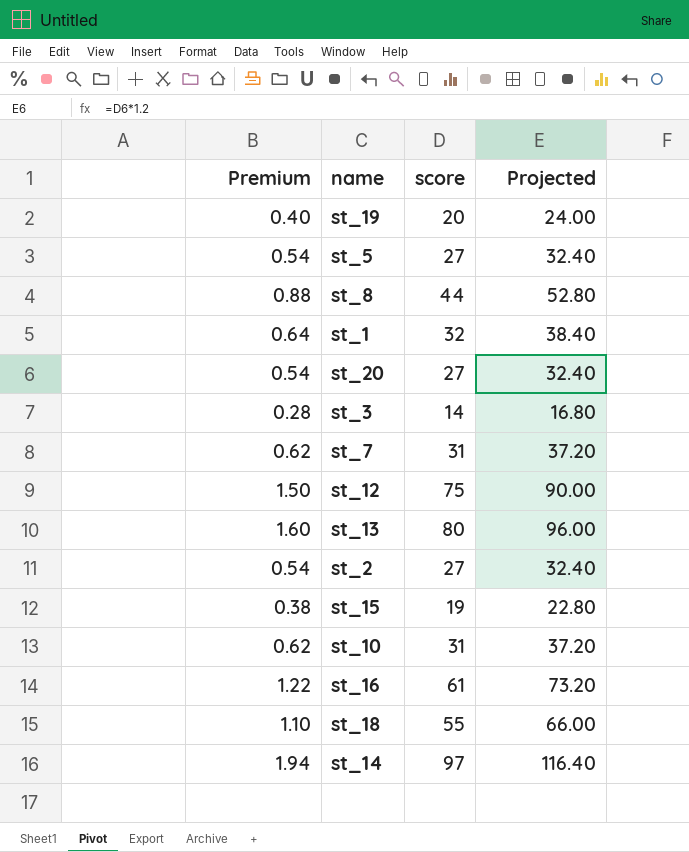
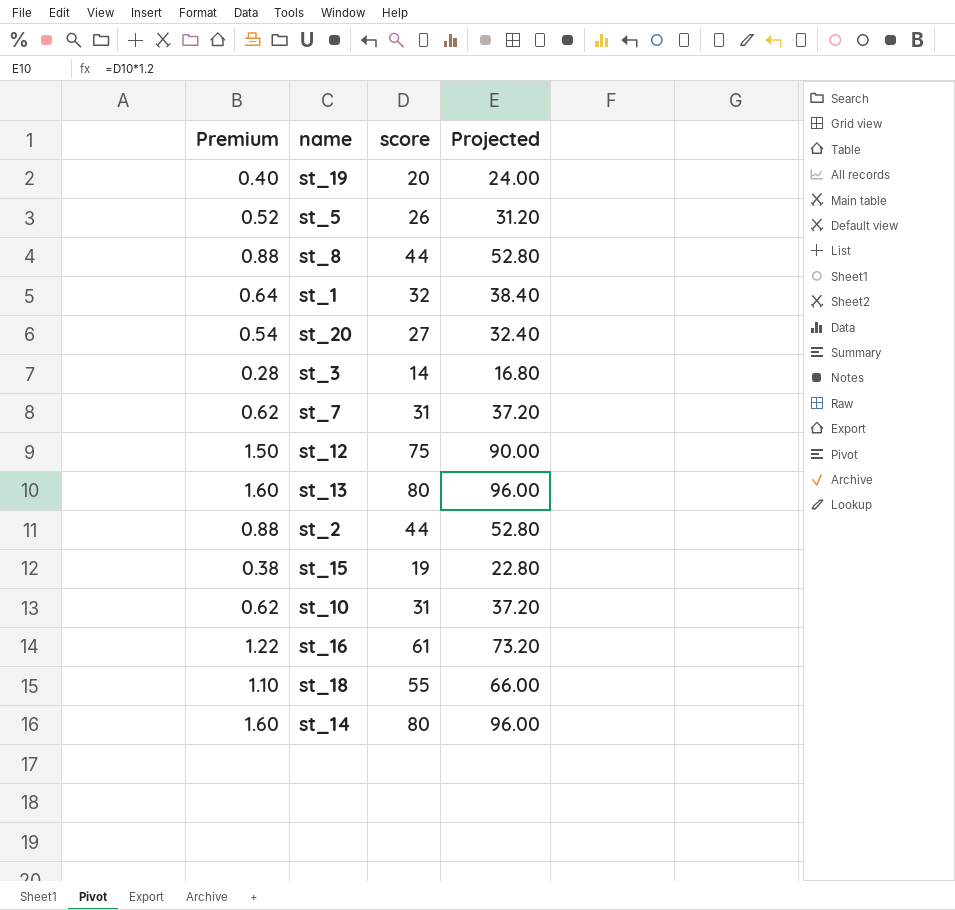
st_5 | Premium: 0.54 -> 0.52
st_5 | score: 27 -> 26
st_5 | Projected: 32.40 -> 31.20
st_2 | Premium: 0.54 -> 0.88
st_2 | score: 27 -> 44
st_2 | Projected: 32.40 -> 52.80
st_14 | Premium: 1.94 -> 1.60
st_14 | score: 97 -> 80
st_14 | Projected: 116.40 -> 96.00

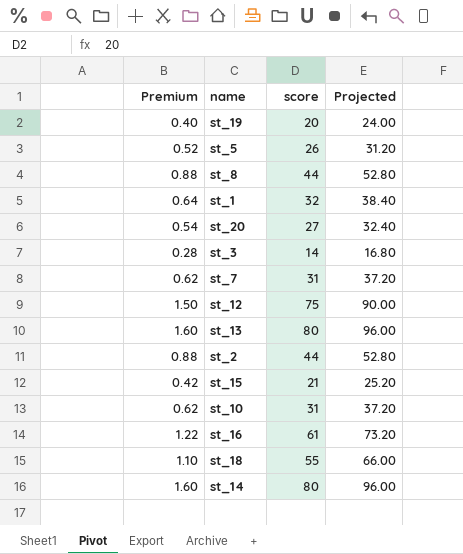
st_15 | Premium: 0.38 -> 0.42
st_15 | score: 19 -> 21
st_15 | Projected: 22.80 -> 25.20

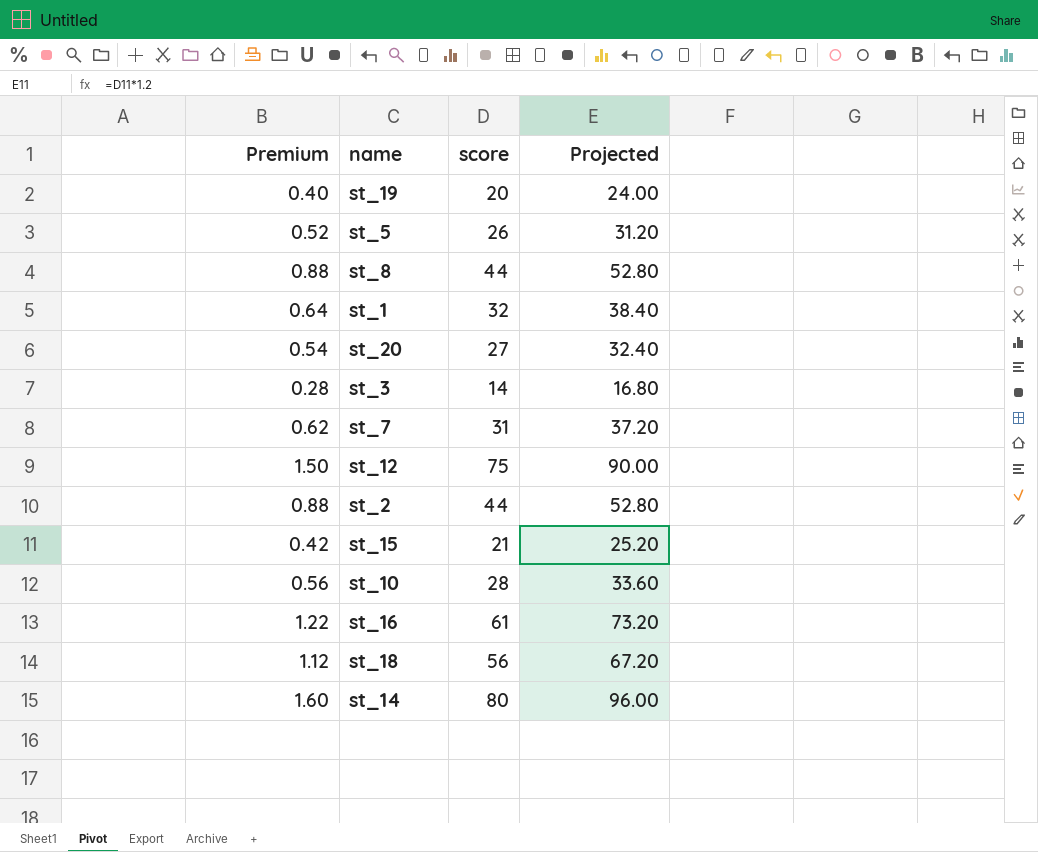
row st_13: 1.60 | 80 | 96.00 -> none
st_10 | Premium: 0.62 -> 0.56
st_10 | score: 31 -> 28
st_10 | Projected: 37.20 -> 33.60
st_18 | Premium: 1.10 -> 1.12
st_18 | score: 55 -> 56
st_18 | Projected: 66.00 -> 67.20

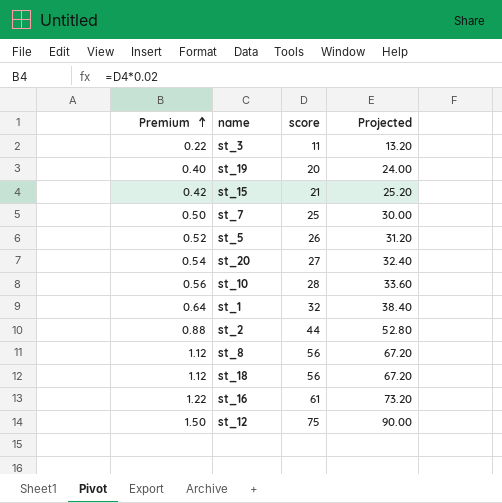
row order: none -> Premium ascending
row st_14: 1.60 | 80 | 96.00 -> none
st_3 | Premium: 0.28 -> 0.22
st_3 | score: 14 -> 11
st_3 | Projected: 16.80 -> 13.20
st_7 | Premium: 0.62 -> 0.50
st_7 | score: 31 -> 25
st_7 | Projected: 37.20 -> 30.00
st_8 | Premium: 0.88 -> 1.12
st_8 | score: 44 -> 56
st_8 | Projected: 52.80 -> 67.20

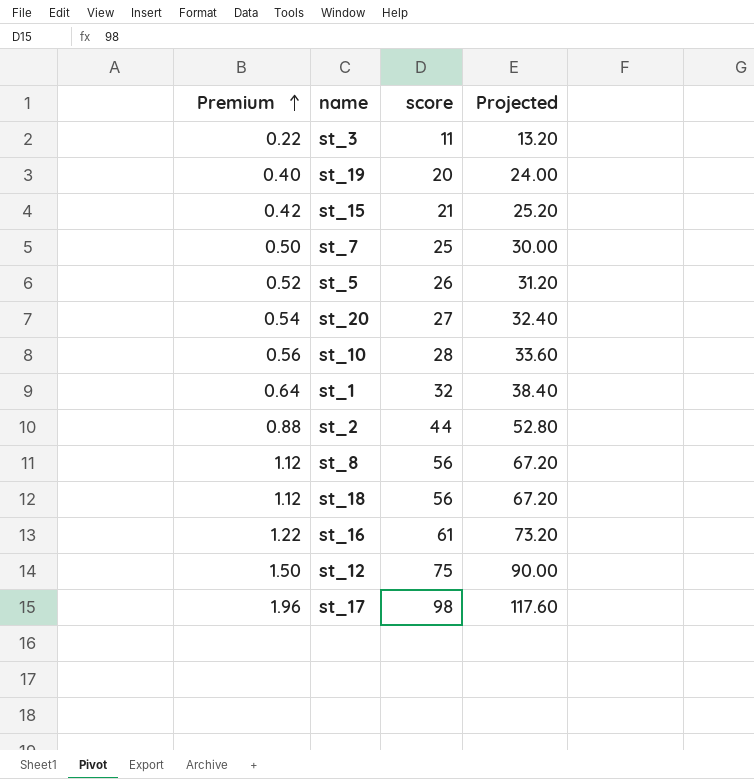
row st_17: none -> 1.96 | 98 | 117.60

